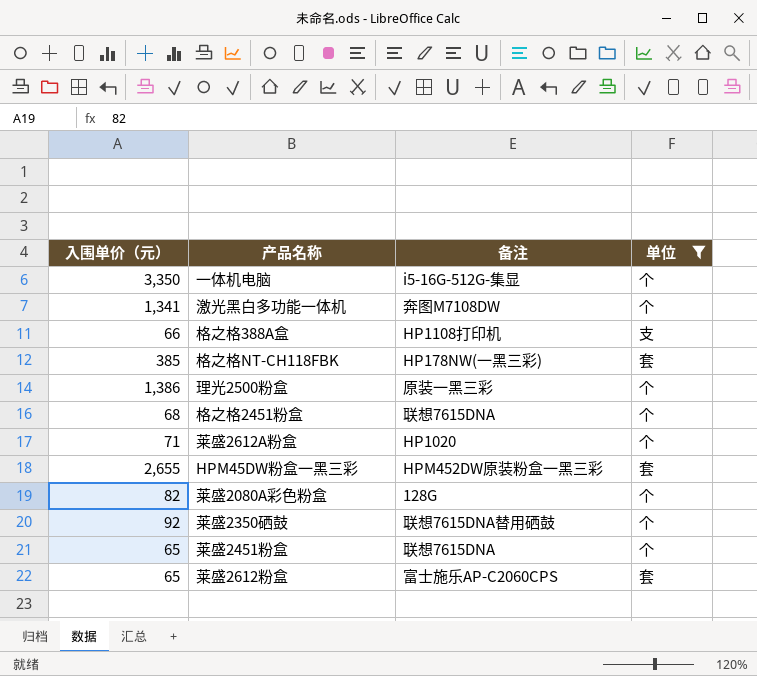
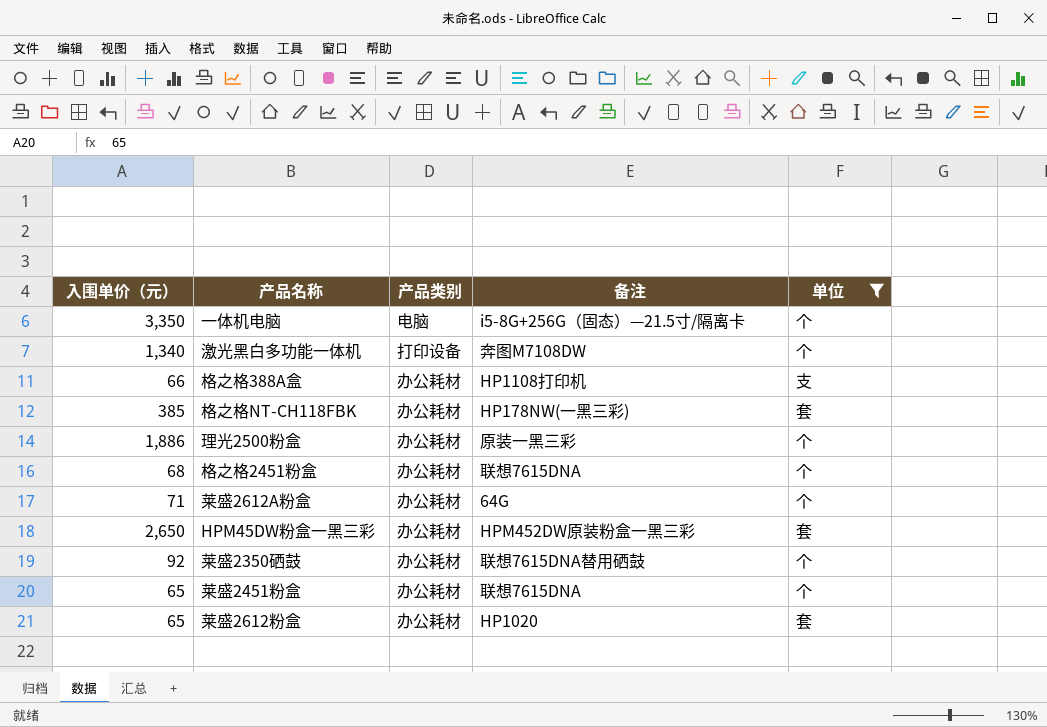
column 产品类别 | position: none -> 3
row 莱盛2080A彩色粉盒: 82 | 128G | 个 -> none
一体机电脑 | 备注: i5-16G-512G-集显 -> i5-8G+256G（固态）—21.5寸/隔离卡
激光黑白多功能一体机 | 入围单价（元）: 1,341 -> 1,340
理光2500粉盒 | 入围单价（元）: 1,386 -> 1,886
莱盛2612A粉盒 | 备注: HP1020 -> 64G
HPM45DW粉盒一黑三彩 | 入围单价（元）: 2,655 -> 2,650
莱盛2612粉盒 | 备注: 富士施乐AP-C2060CPS -> HP1020

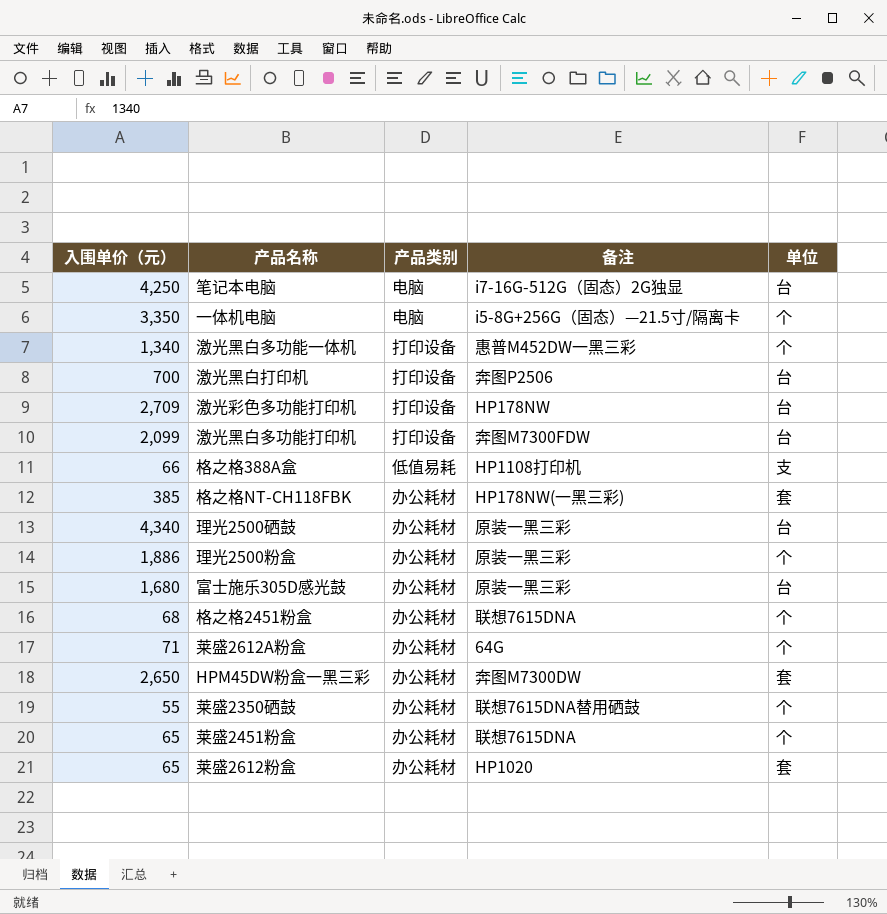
filter: 单位 != 台 -> none
激光黑白多功能一体机 | 备注: 奔图M7108DW -> 惠普M452DW一黑三彩
格之格388A盒 | 产品类别: 办公耗材 -> 低值易耗
HPM45DW粉盒一黑三彩 | 备注: HPM452DW原装粉盒一黑三彩 -> 奔图M7300DW
莱盛2350硒鼓 | 入围单价（元）: 92 -> 55

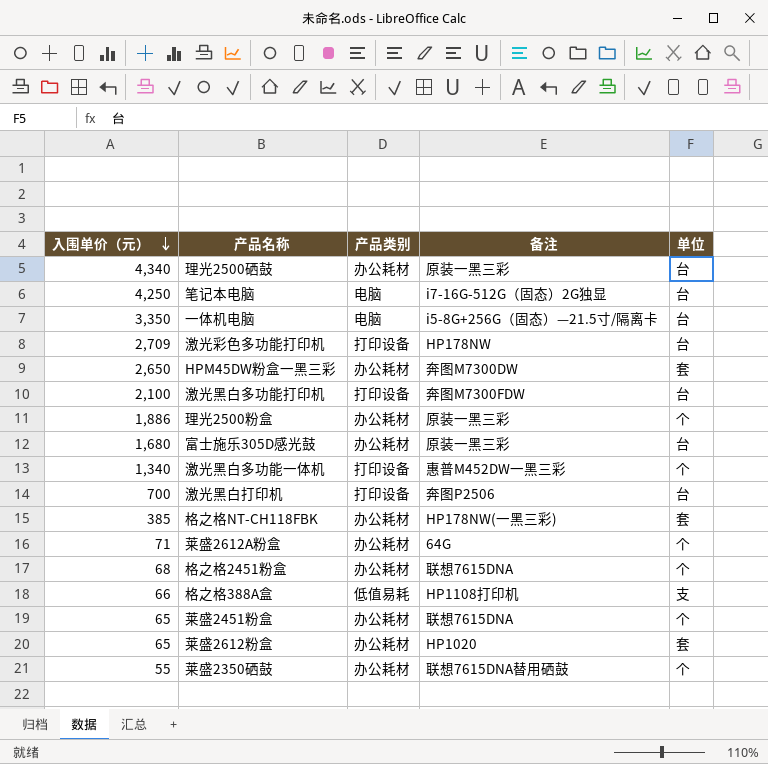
row order: none -> 入围单价（元） descending
一体机电脑 | 单位: 个 -> 台
激光黑白多功能打印机 | 入围单价（元）: 2,099 -> 2,100

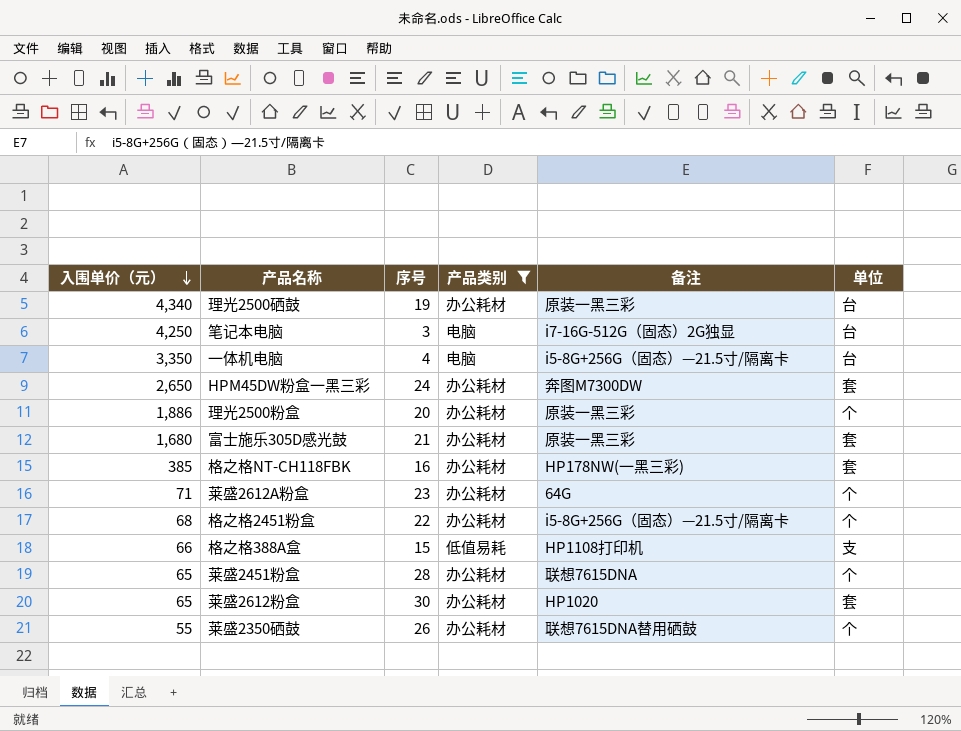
filter: none -> 产品类别 != 打印设备
column 序号 | position: none -> 3
富士施乐305D感光鼓 | 单位: 台 -> 套
格之格2451粉盒 | 备注: 联想7615DNA -> i5-8G+256G（固态）—21.5寸/隔离卡

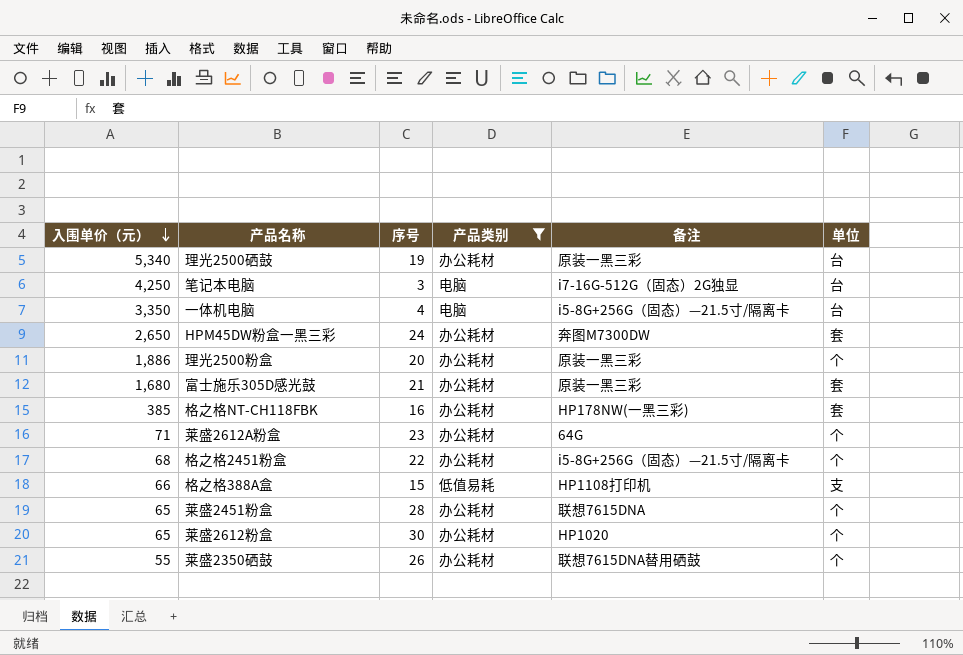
理光2500硒鼓 | 入围单价（元）: 4,340 -> 5,340
莱盛2612粉盒 | 单位: 套 -> 个

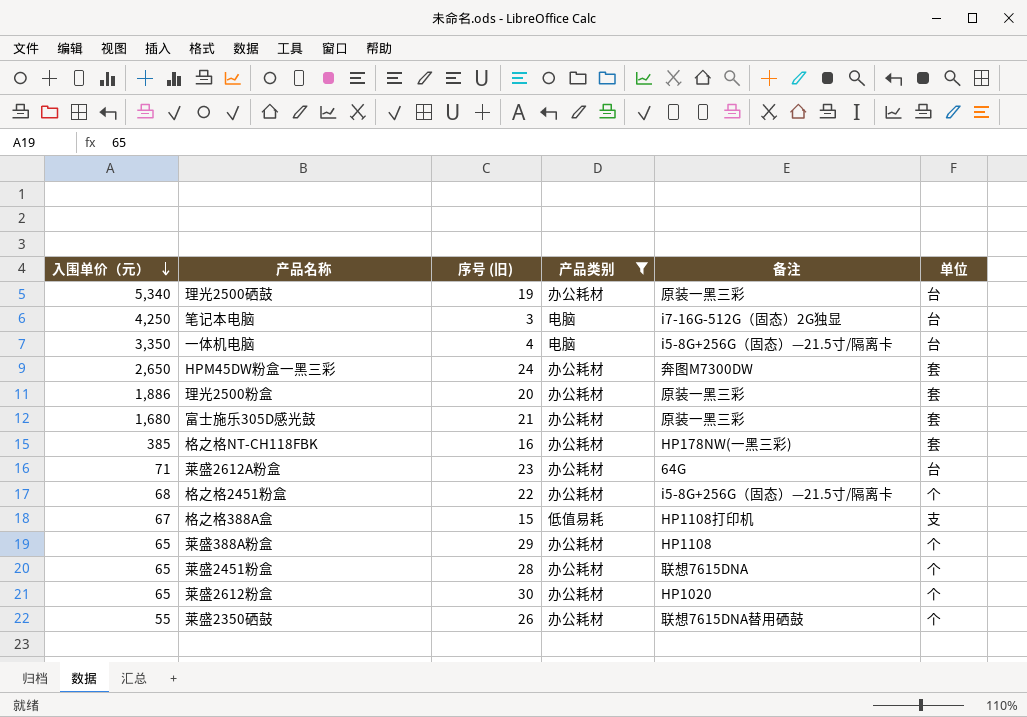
column name: 序号 -> 序号 (旧)
理光2500粉盒 | 单位: 个 -> 套
莱盛2612A粉盒 | 单位: 个 -> 台
格之格388A盒 | 入围单价（元）: 66 -> 67
row 莱盛388A粉盒: none -> 65 | 29 | 办公耗材 | HP1108 | 个

